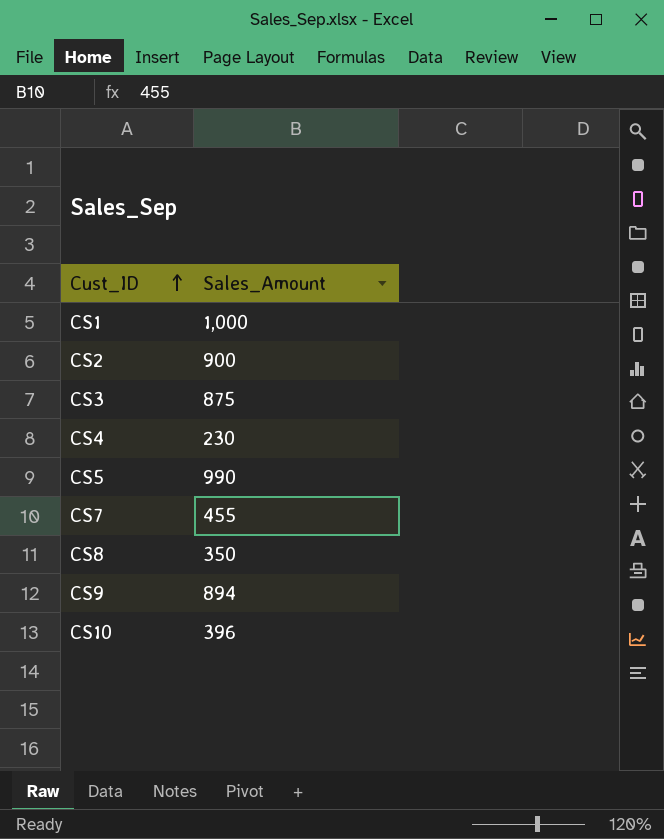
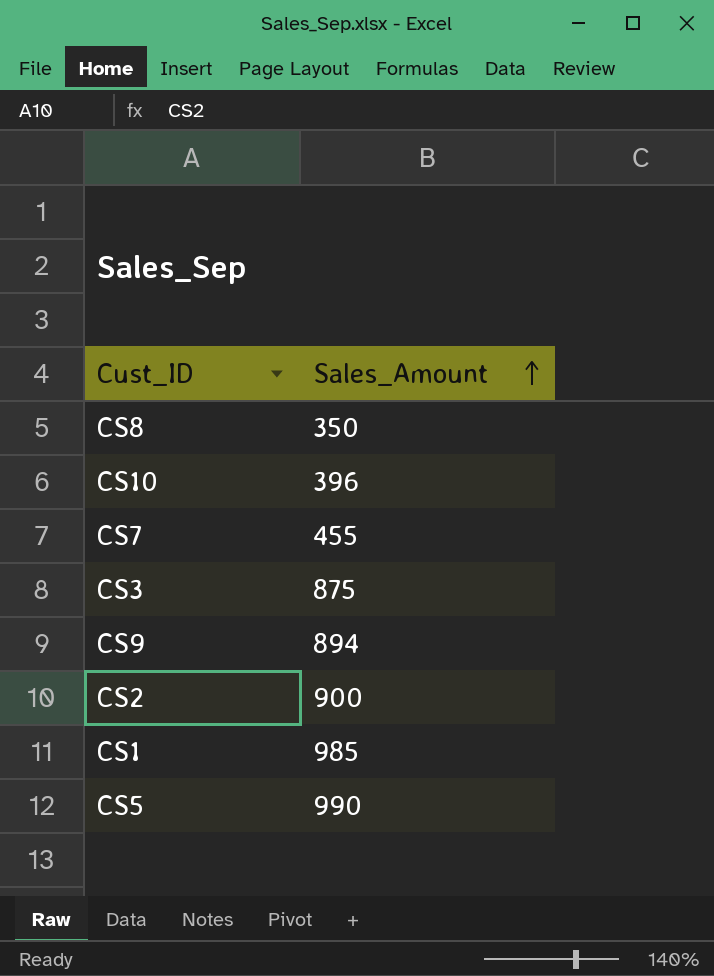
row order: Cust_ID ascending -> Sales_Amount ascending
row CS4: 230 -> none
CS1 | Sales_Amount: 1,000 -> 985

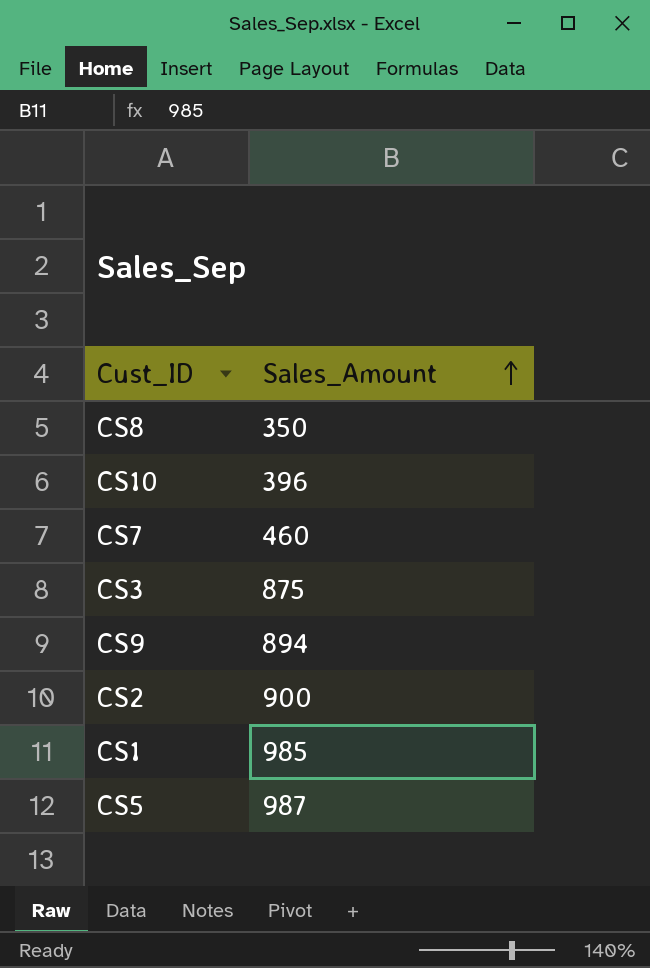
CS7 | Sales_Amount: 455 -> 460
CS5 | Sales_Amount: 990 -> 987

